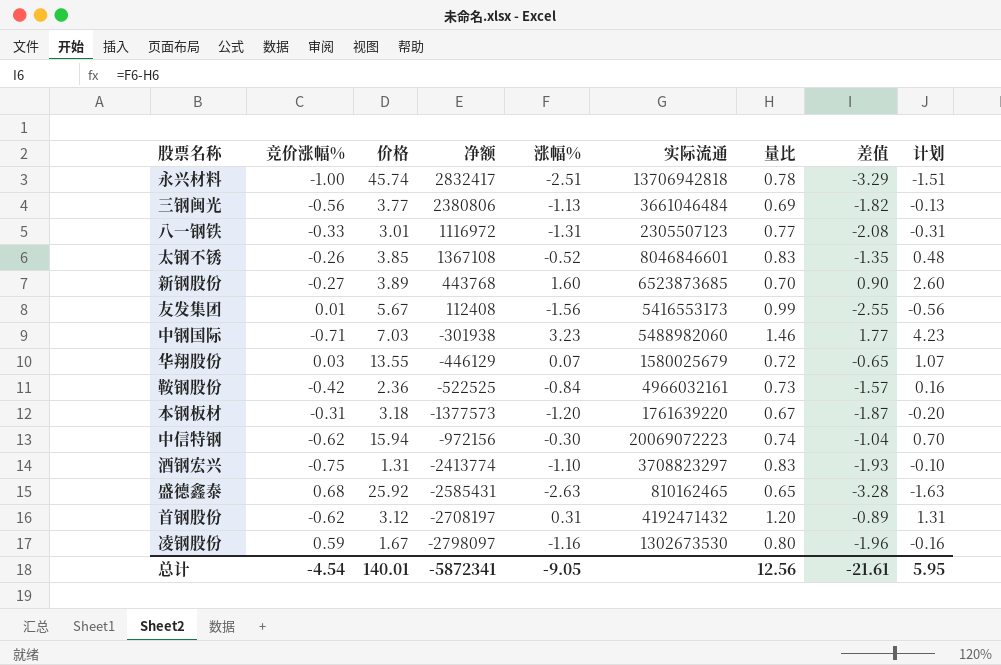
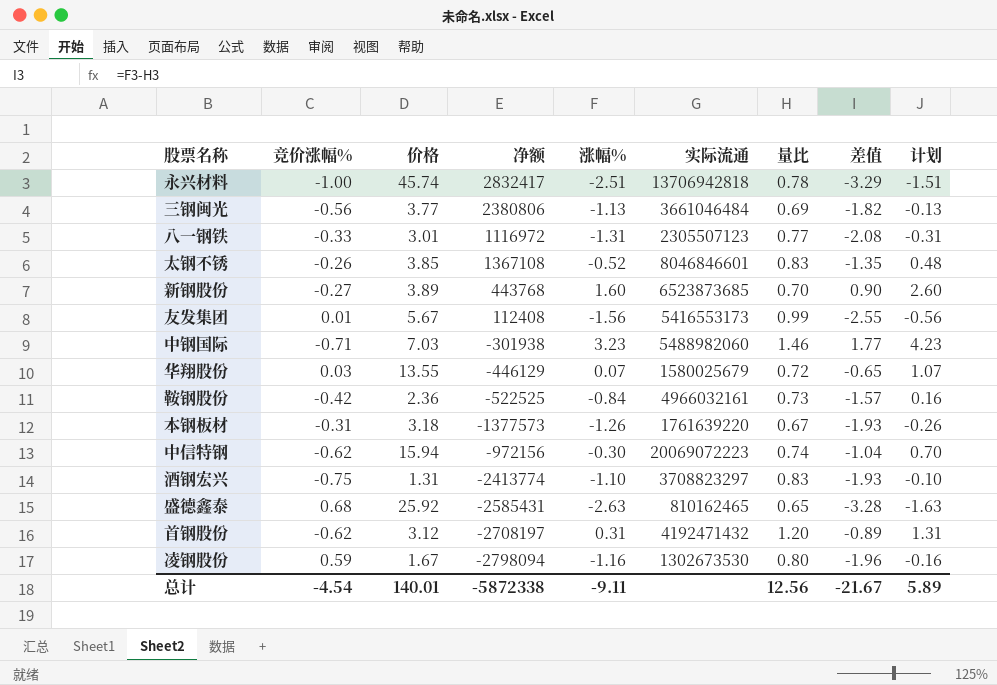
本钢板材 | 涨幅%: -1.20 -> -1.26
本钢板材 | 差值: -1.87 -> -1.93
本钢板材 | 计划: -0.20 -> -0.26
凌钢股份 | 净额: -2798097 -> -2798094
总计 | 净额: -5872341 -> -5872338
总计 | 涨幅%: -9.05 -> -9.11
总计 | 差值: -21.61 -> -21.67
总计 | 计划: 5.95 -> 5.89

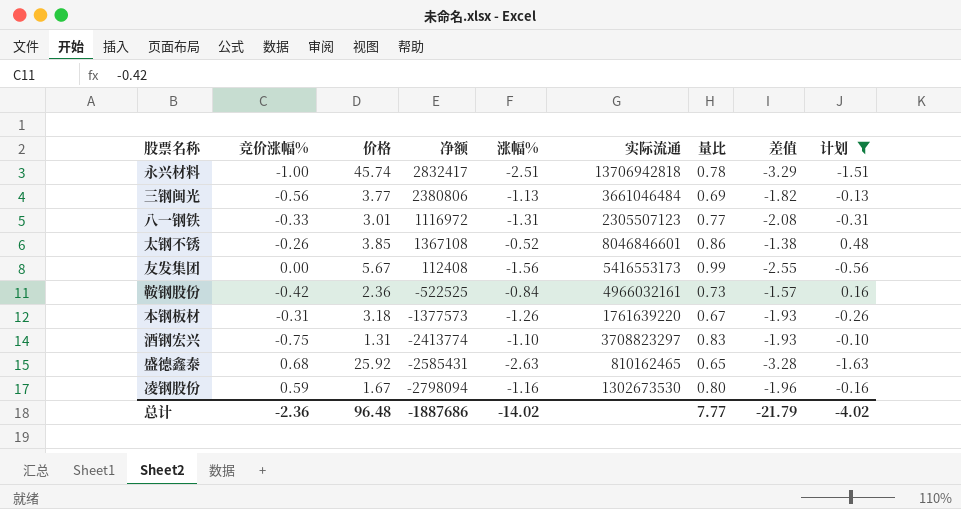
filter: none -> 计划 <= 0.48
太钢不锈 | 量比: 0.83 -> 0.86
太钢不锈 | 差值: -1.35 -> -1.38
友发集团 | 竞价涨幅%: 0.01 -> 0.00
总计 | 竞价涨幅%: -4.54 -> -2.36
总计 | 价格: 140.01 -> 96.48
总计 | 净额: -5872338 -> -1887686
总计 | 涨幅%: -9.11 -> -14.02
总计 | 量比: 12.56 -> 7.77
总计 | 差值: -21.67 -> -21.79
总计 | 计划: 5.89 -> -4.02

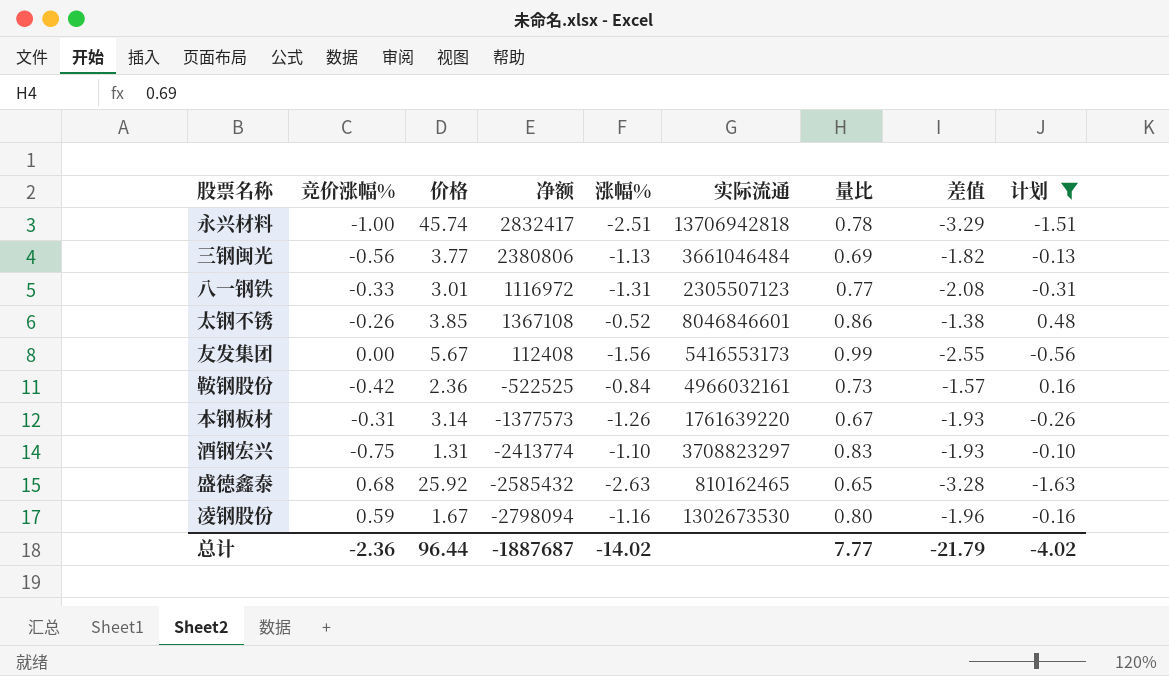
本钢板材 | 价格: 3.18 -> 3.14
盛德鑫泰 | 净额: -2585431 -> -2585432
总计 | 价格: 96.48 -> 96.44
总计 | 净额: -1887686 -> -1887687

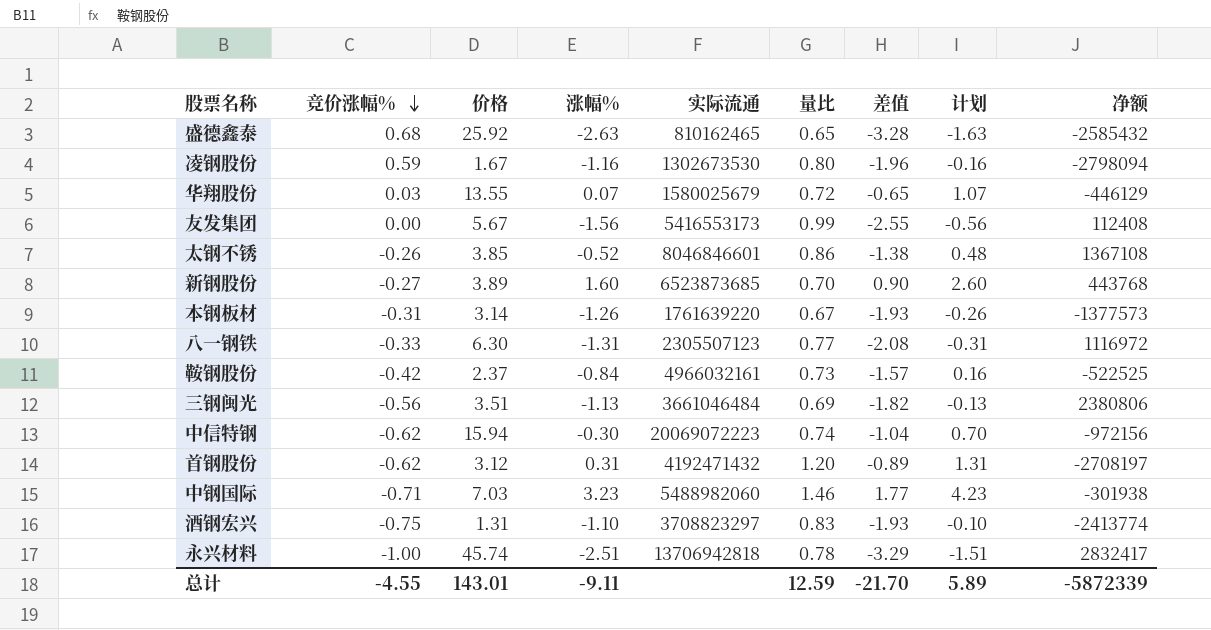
filter: 计划 <= 0.48 -> none
row order: none -> 竞价涨幅% descending
column 净额 | position: 4 -> 9
八一钢铁 | 价格: 3.01 -> 6.30
鞍钢股份 | 价格: 2.36 -> 2.37
三钢闽光 | 价格: 3.77 -> 3.51
总计 | 竞价涨幅%: -2.36 -> -4.55
总计 | 价格: 96.44 -> 143.01
总计 | 涨幅%: -14.02 -> -9.11
总计 | 量比: 7.77 -> 12.59
总计 | 差值: -21.79 -> -21.70
总计 | 计划: -4.02 -> 5.89
总计 | 净额: -1887687 -> -5872339

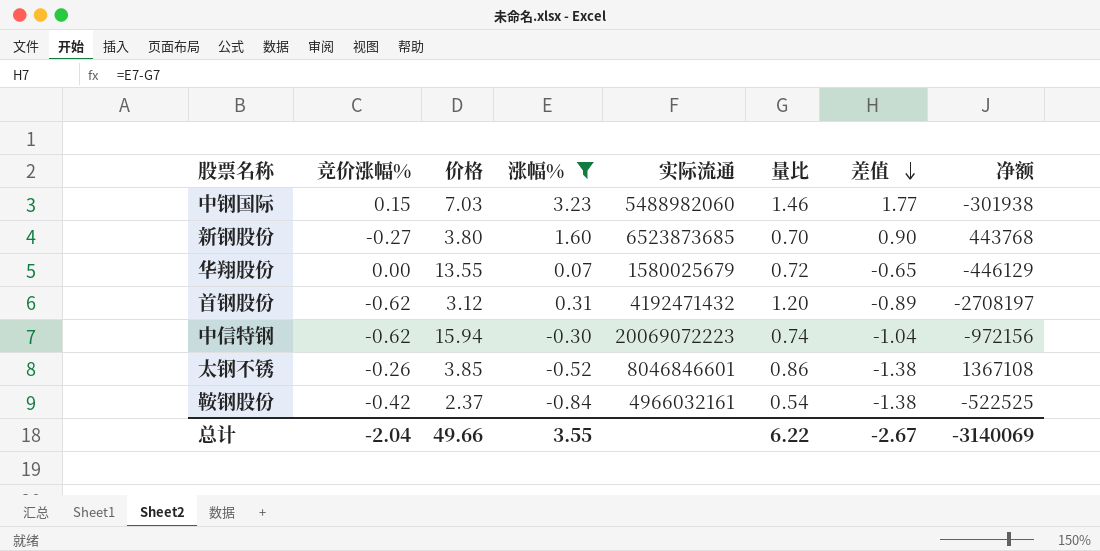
filter: none -> 涨幅% >= -0.84
row order: 竞价涨幅% descending -> 差值 descending
column 计划 | formula: [涨幅%] + 1 -> none
中钢国际 | 竞价涨幅%: -0.71 -> 0.15
新钢股份 | 价格: 3.89 -> 3.80
华翔股份 | 竞价涨幅%: 0.03 -> 0.00
鞍钢股份 | 量比: 0.73 -> 0.54
鞍钢股份 | 差值: -1.57 -> -1.38
总计 | 竞价涨幅%: -4.55 -> -2.04
总计 | 价格: 143.01 -> 49.66
总计 | 涨幅%: -9.11 -> 3.55
总计 | 量比: 12.59 -> 6.22
总计 | 差值: -21.70 -> -2.67
总计 | 净额: -5872339 -> -3140069

